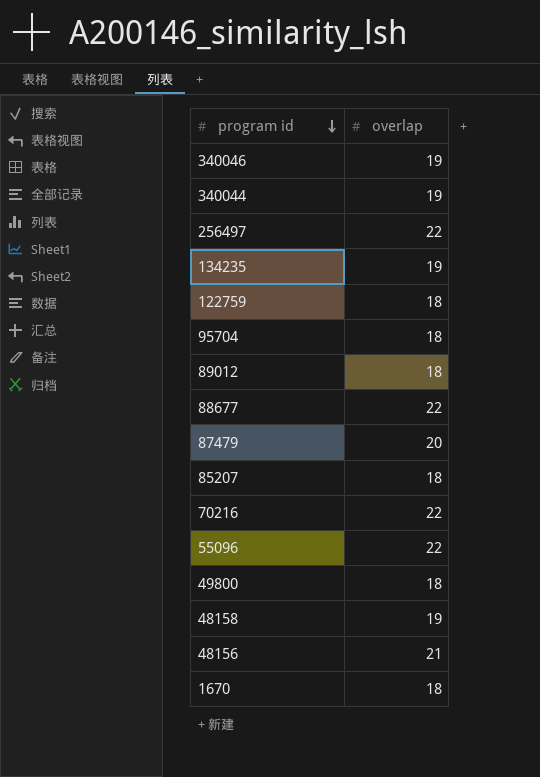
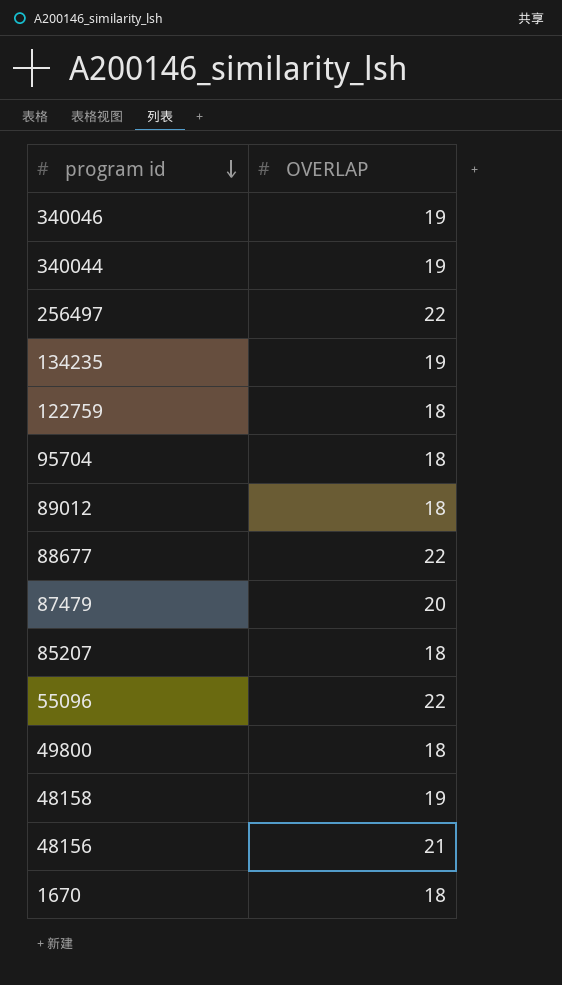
column name: overlap -> OVERLAP
row 70216: 22 -> none

